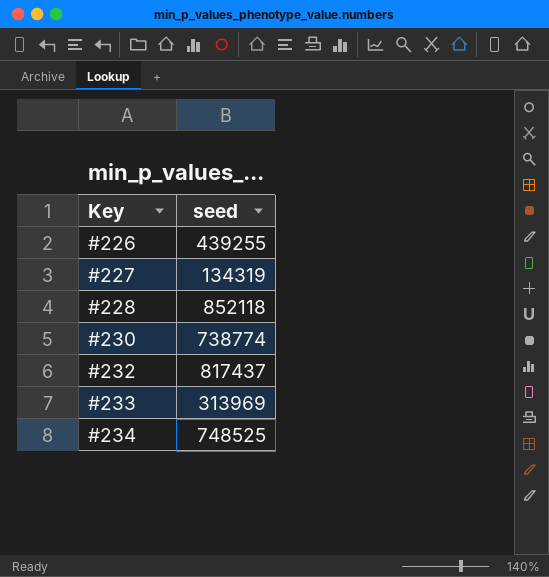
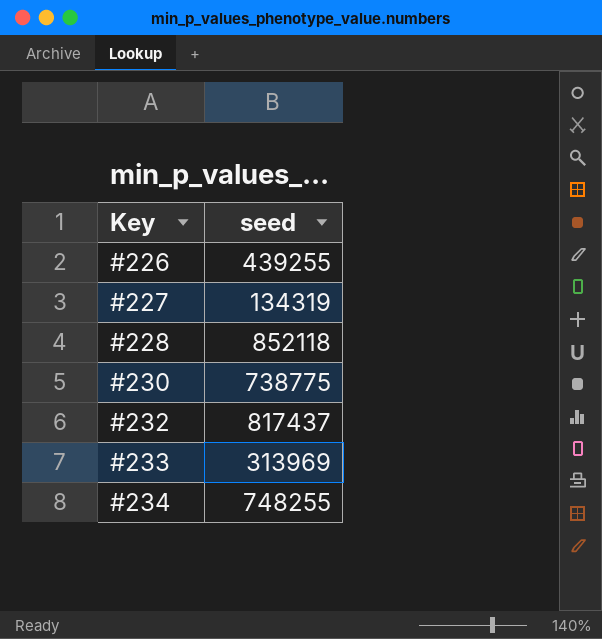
#230 | seed: 738774 -> 738775
#234 | seed: 748525 -> 748255

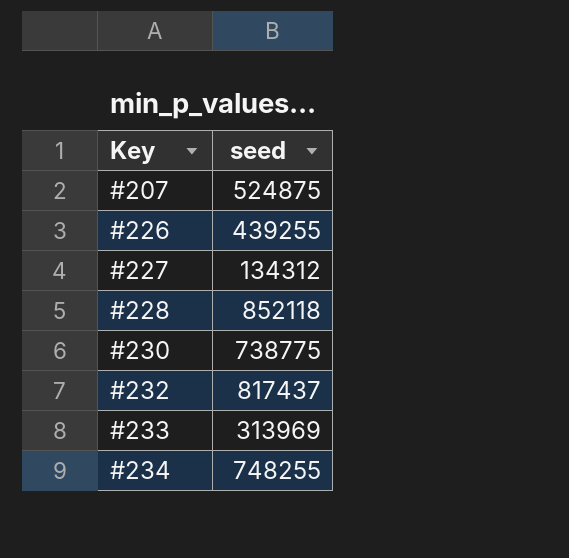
row #207: none -> 524875
#227 | seed: 134319 -> 134312

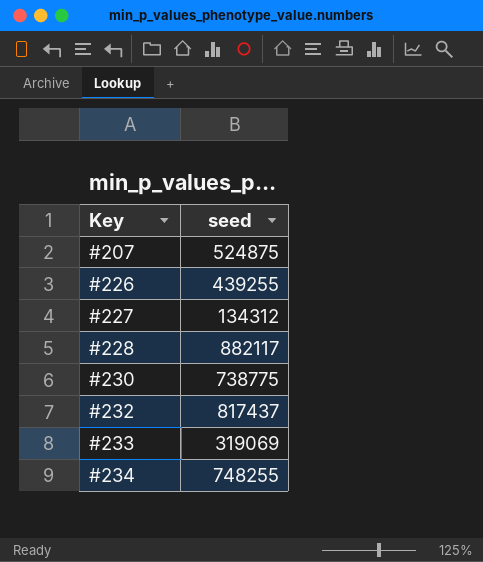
#228 | seed: 852118 -> 882117
#233 | seed: 313969 -> 319069

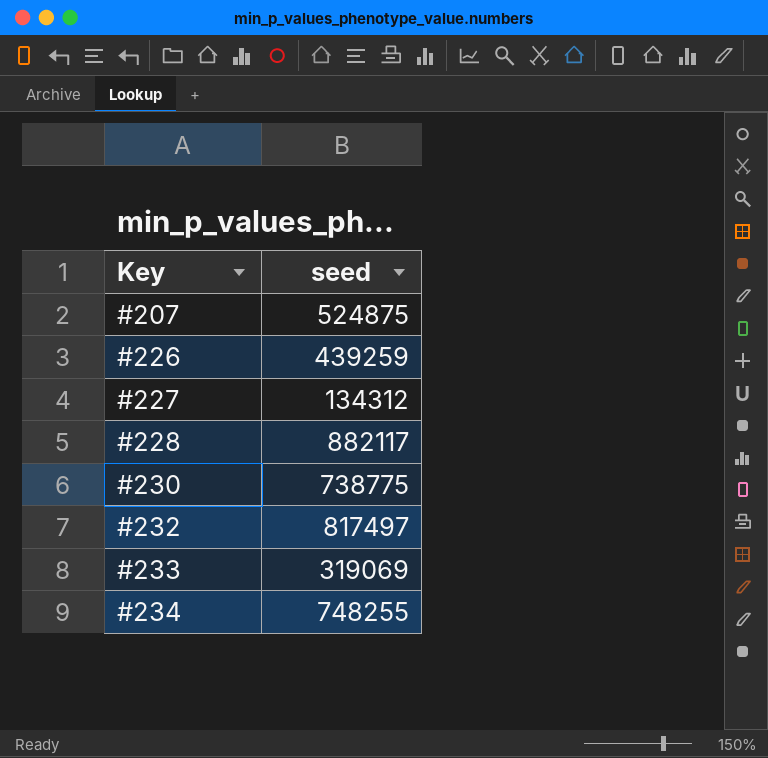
#226 | seed: 439255 -> 439259
#232 | seed: 817437 -> 817497

